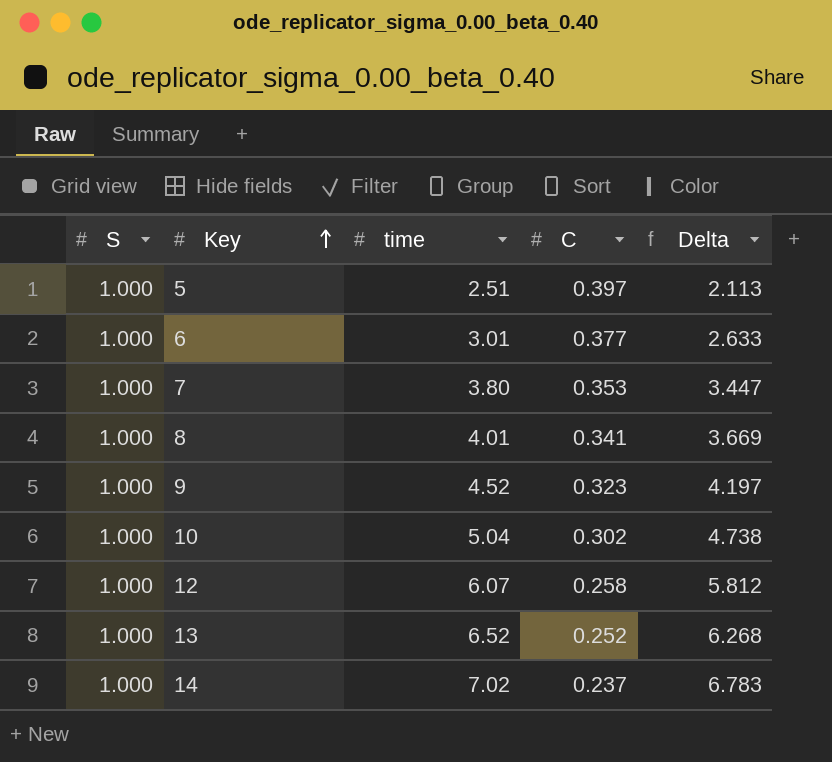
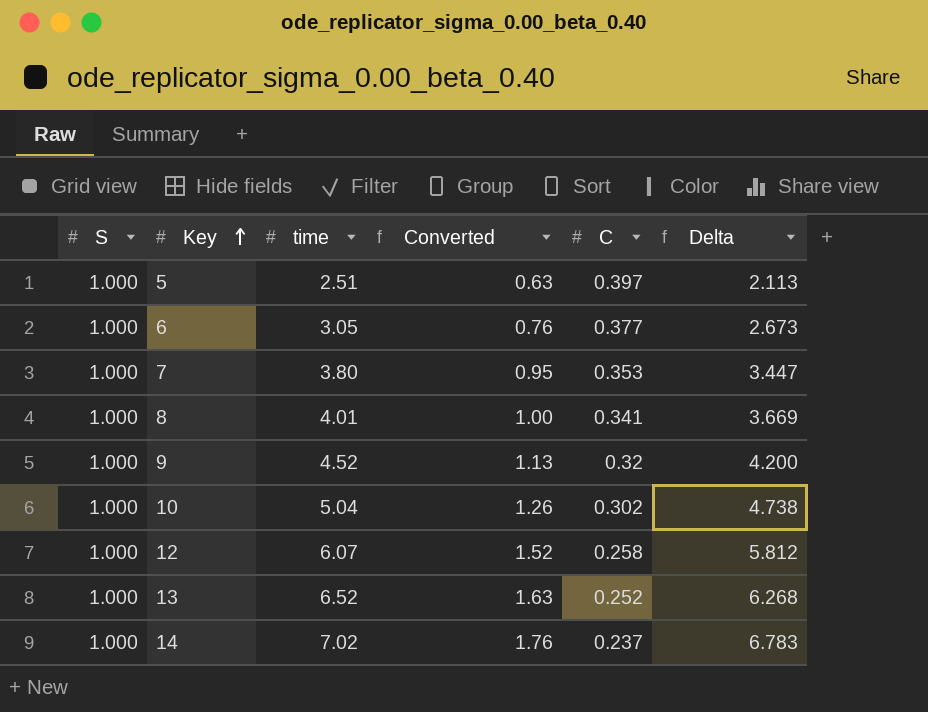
column Converted | formula: none -> [time] * 0.25
6 | time: 3.01 -> 3.05
6 | Delta: 2.633 -> 2.673
9 | C: 0.323 -> 0.32
9 | Delta: 4.197 -> 4.200

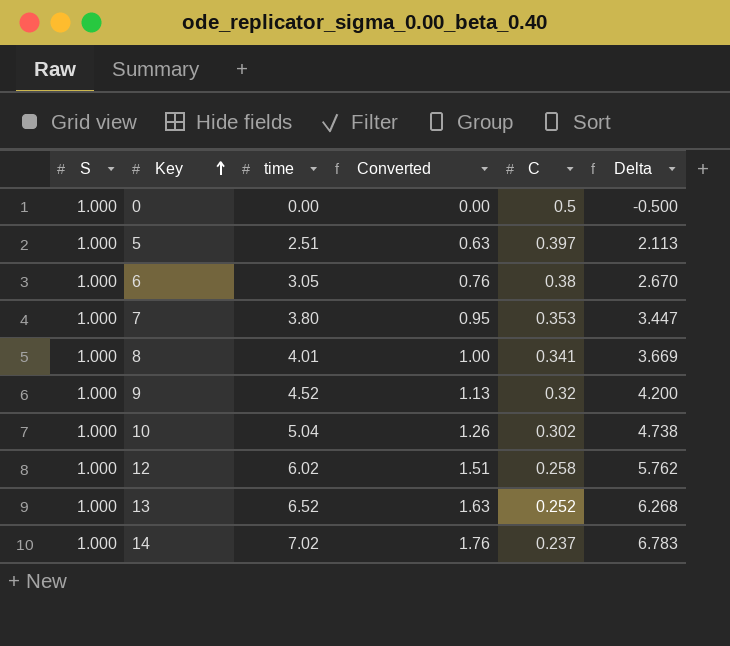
row 0: none -> 1.000 | 0.00 | 0.00 | 0.5 | -0.500
6 | C: 0.377 -> 0.38
6 | Delta: 2.673 -> 2.670
12 | time: 6.07 -> 6.02
12 | Converted: 1.52 -> 1.51
12 | Delta: 5.812 -> 5.762

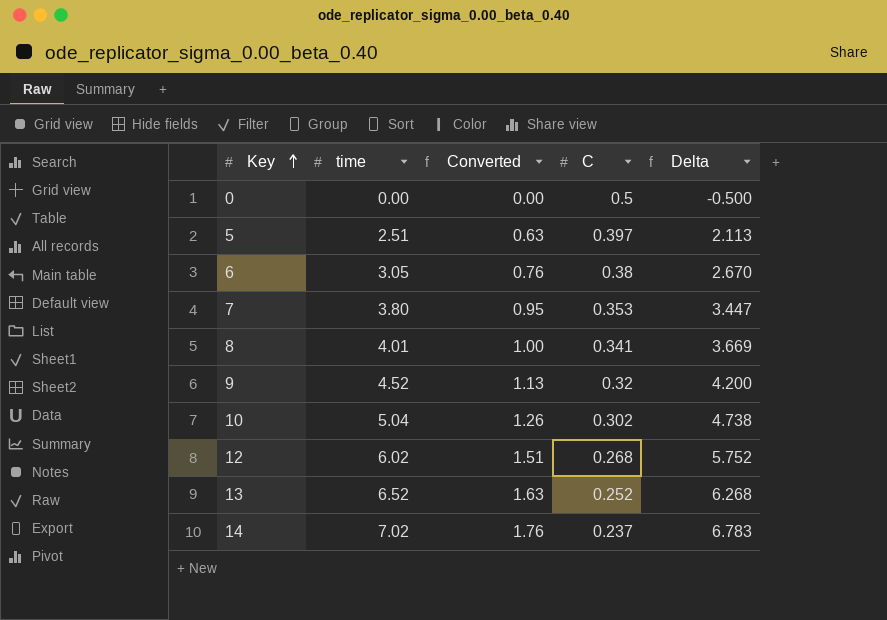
column S | position: 1 -> none
12 | C: 0.258 -> 0.268
12 | Delta: 5.762 -> 5.752

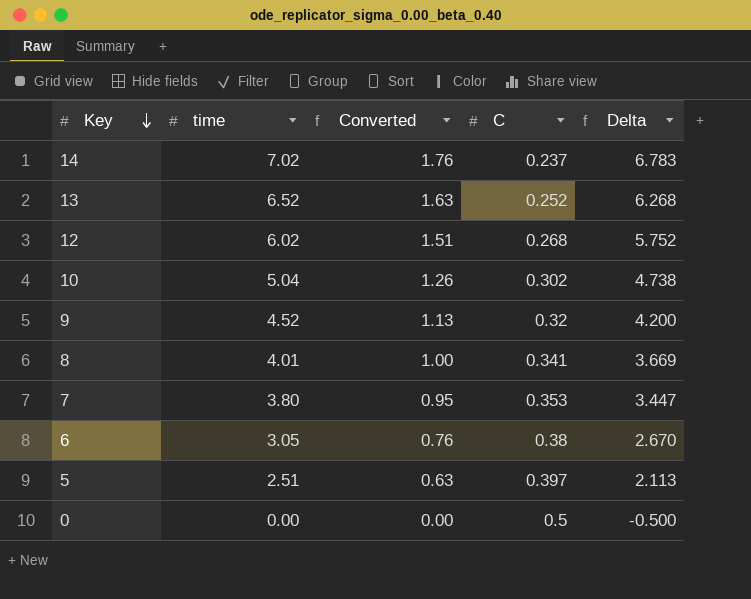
row order: Key ascending -> Key descending

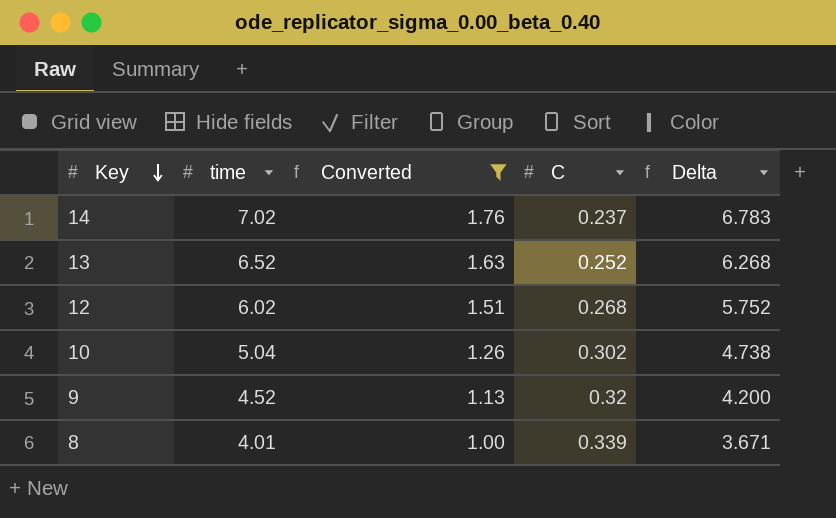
filter: none -> Converted >= 1.00
8 | C: 0.341 -> 0.339
8 | Delta: 3.669 -> 3.671

